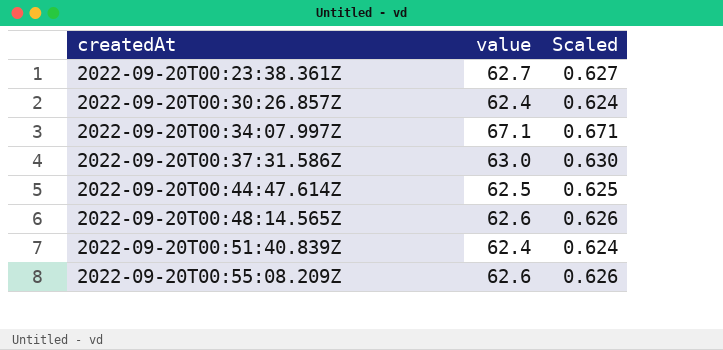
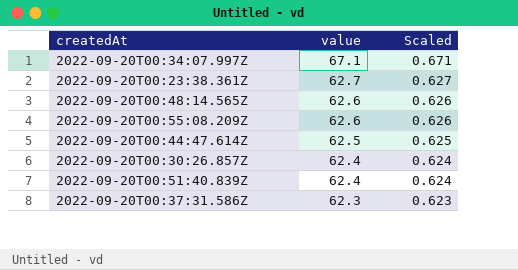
row order: createdAt ascending -> value descending
2022-09-20T00:37:31.586Z | value: 63.0 -> 62.3
2022-09-20T00:37:31.586Z | Scaled: 0.630 -> 0.623

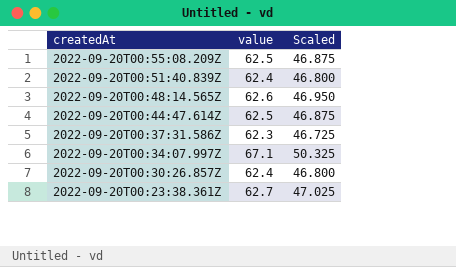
row order: value descending -> createdAt descending
column Scaled | formula: [value] * 0.01 -> [value] * 0.75
2022-09-20T00:55:08.209Z | value: 62.6 -> 62.5

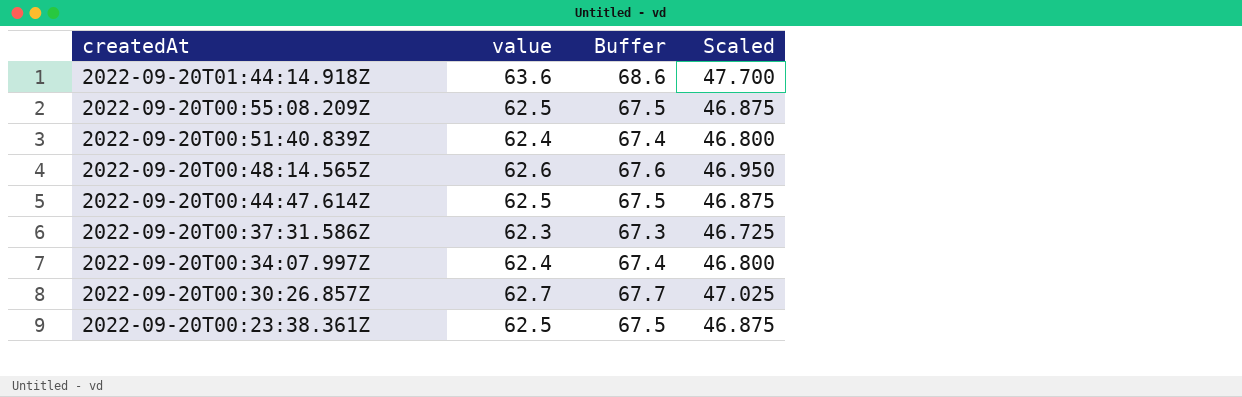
column Buffer | formula: none -> [value] + 5
row 2022-09-20T01:44:14.918Z: none -> 63.6 | 68.6 | 47.700
2022-09-20T00:34:07.997Z | value: 67.1 -> 62.4
2022-09-20T00:34:07.997Z | Scaled: 50.325 -> 46.800
2022-09-20T00:30:26.857Z | value: 62.4 -> 62.7
2022-09-20T00:30:26.857Z | Scaled: 46.800 -> 47.025
2022-09-20T00:23:38.361Z | value: 62.7 -> 62.5
2022-09-20T00:23:38.361Z | Scaled: 47.025 -> 46.875

